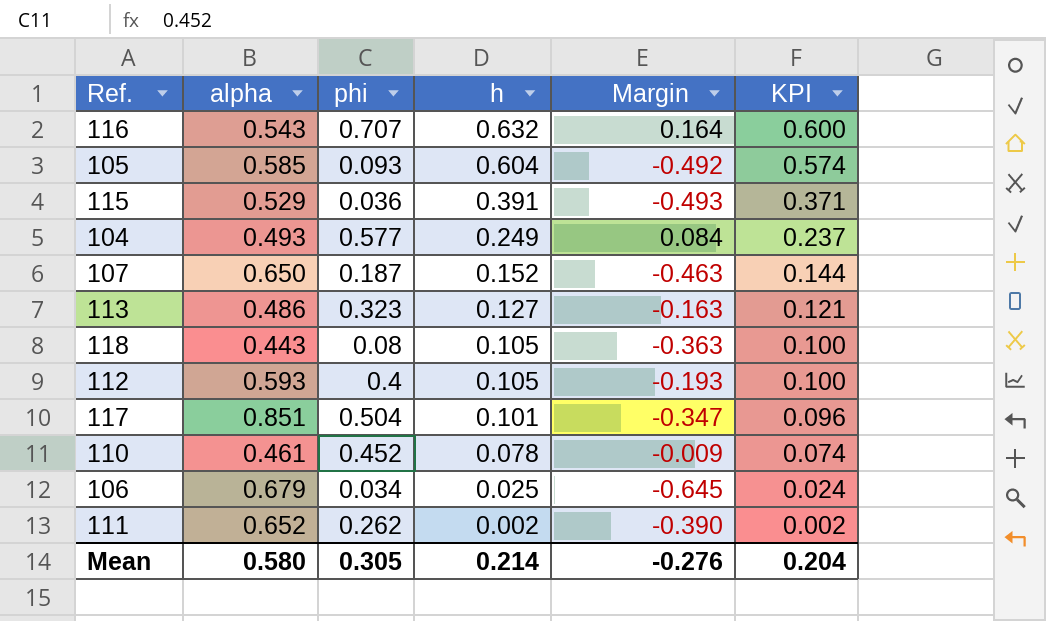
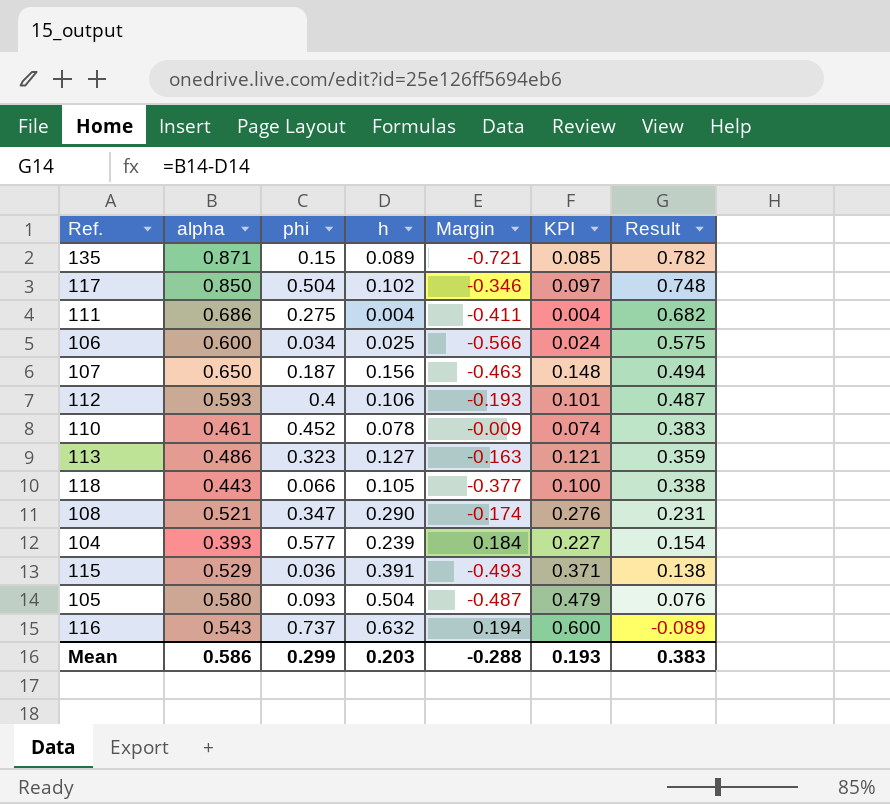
row order: h descending -> Result descending
column Result | formula: none -> [alpha] - [h]
row 135: none -> 0.871 | 0.15 | 0.089 | -0.721 | 0.085 | 0.782
117 | alpha: 0.851 -> 0.850
117 | h: 0.101 -> 0.102
117 | Margin: -0.347 -> -0.346
117 | KPI: 0.096 -> 0.097
111 | alpha: 0.652 -> 0.686
111 | phi: 0.262 -> 0.275
111 | h: 0.002 -> 0.004
111 | Margin: -0.390 -> -0.411
111 | KPI: 0.002 -> 0.004
106 | alpha: 0.679 -> 0.600
106 | Margin: -0.645 -> -0.566
107 | h: 0.152 -> 0.156
107 | KPI: 0.144 -> 0.148
112 | h: 0.105 -> 0.106
112 | KPI: 0.100 -> 0.101
118 | phi: 0.08 -> 0.066
118 | Margin: -0.363 -> -0.377
row 108: none -> 0.521 | 0.347 | 0.290 | -0.174 | 0.276 | 0.231
104 | alpha: 0.493 -> 0.393
104 | h: 0.249 -> 0.239
104 | Margin: 0.084 -> 0.184
104 | KPI: 0.237 -> 0.227
105 | alpha: 0.585 -> 0.580
105 | h: 0.604 -> 0.504
105 | Margin: -0.492 -> -0.487
105 | KPI: 0.574 -> 0.479
116 | phi: 0.707 -> 0.737
116 | Margin: 0.164 -> 0.194
Mean | alpha: 0.580 -> 0.586
Mean | phi: 0.305 -> 0.299
Mean | h: 0.214 -> 0.203
Mean | Margin: -0.276 -> -0.288
Mean | KPI: 0.204 -> 0.193

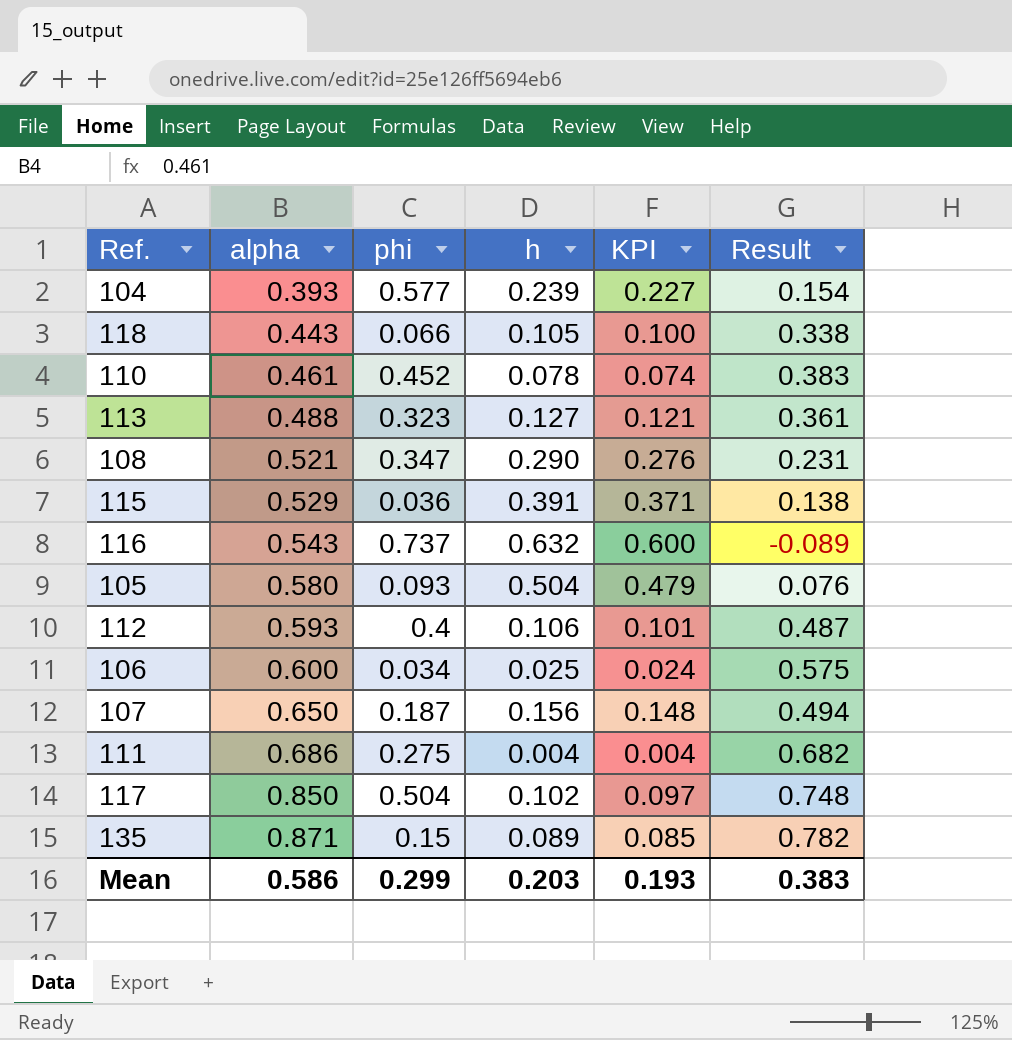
row order: Result descending -> alpha ascending
column Margin | formula: [phi] - [alpha] -> none
113 | alpha: 0.486 -> 0.488
113 | Result: 0.359 -> 0.361

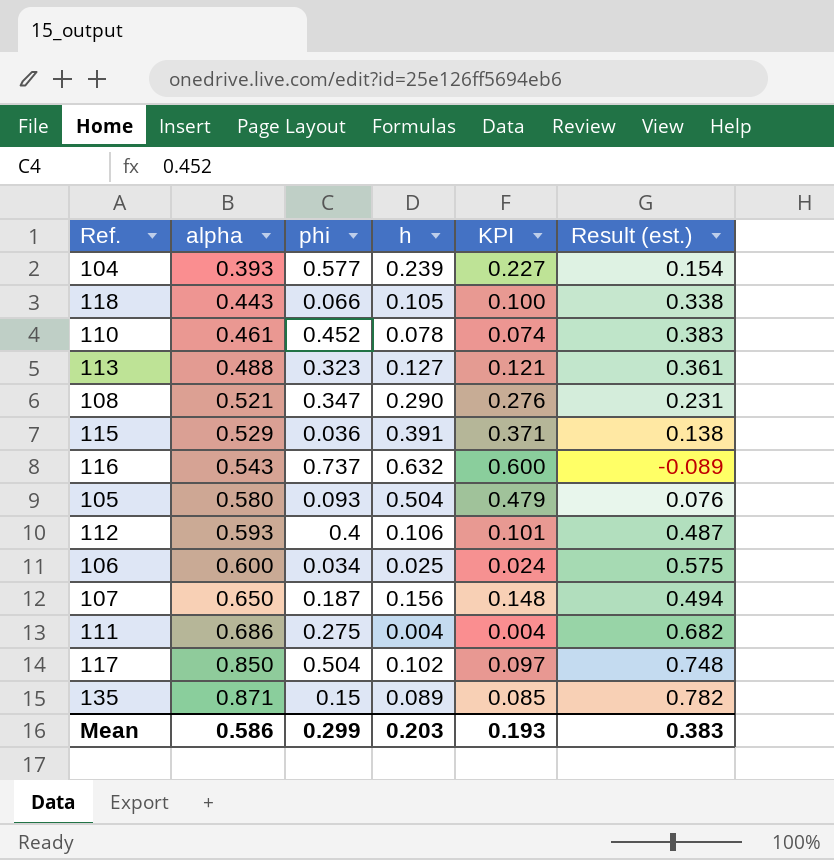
column name: Result -> Result (est.)

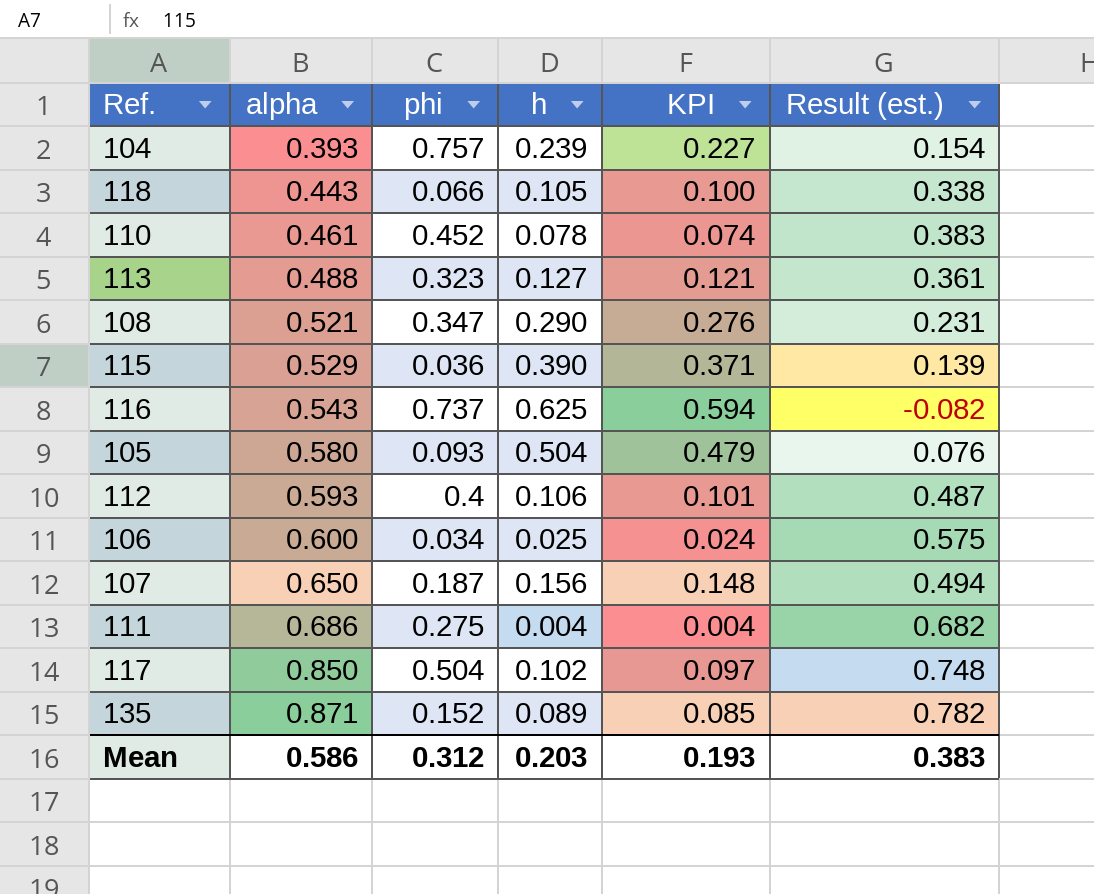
104 | phi: 0.577 -> 0.757
115 | h: 0.391 -> 0.390
115 | Result (est.): 0.138 -> 0.139
116 | h: 0.632 -> 0.625
116 | KPI: 0.600 -> 0.594
116 | Result (est.): -0.089 -> -0.082
135 | phi: 0.15 -> 0.152
Mean | phi: 0.299 -> 0.312

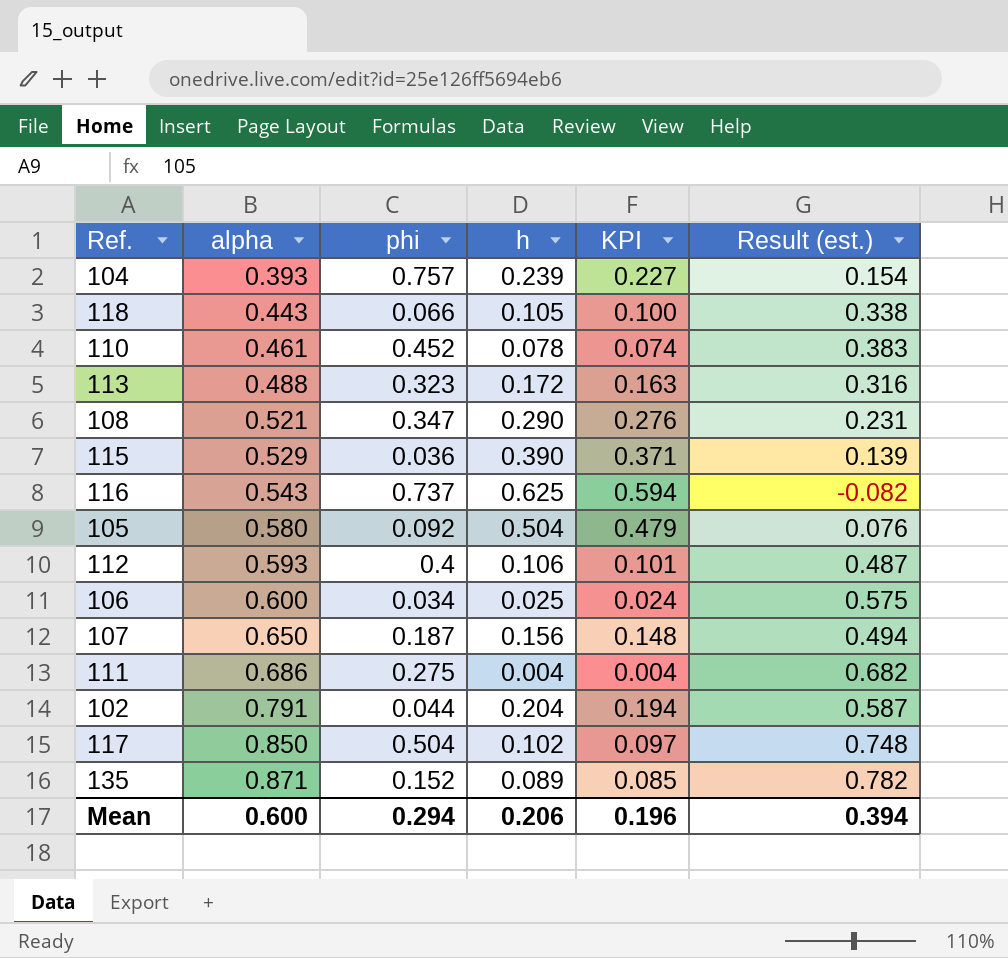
113 | h: 0.127 -> 0.172
113 | KPI: 0.121 -> 0.163
113 | Result (est.): 0.361 -> 0.316
105 | phi: 0.093 -> 0.092
row 102: none -> 0.791 | 0.044 | 0.204 | 0.194 | 0.587
Mean | alpha: 0.586 -> 0.600
Mean | phi: 0.312 -> 0.294
Mean | h: 0.203 -> 0.206
Mean | KPI: 0.193 -> 0.196
Mean | Result (est.): 0.383 -> 0.394

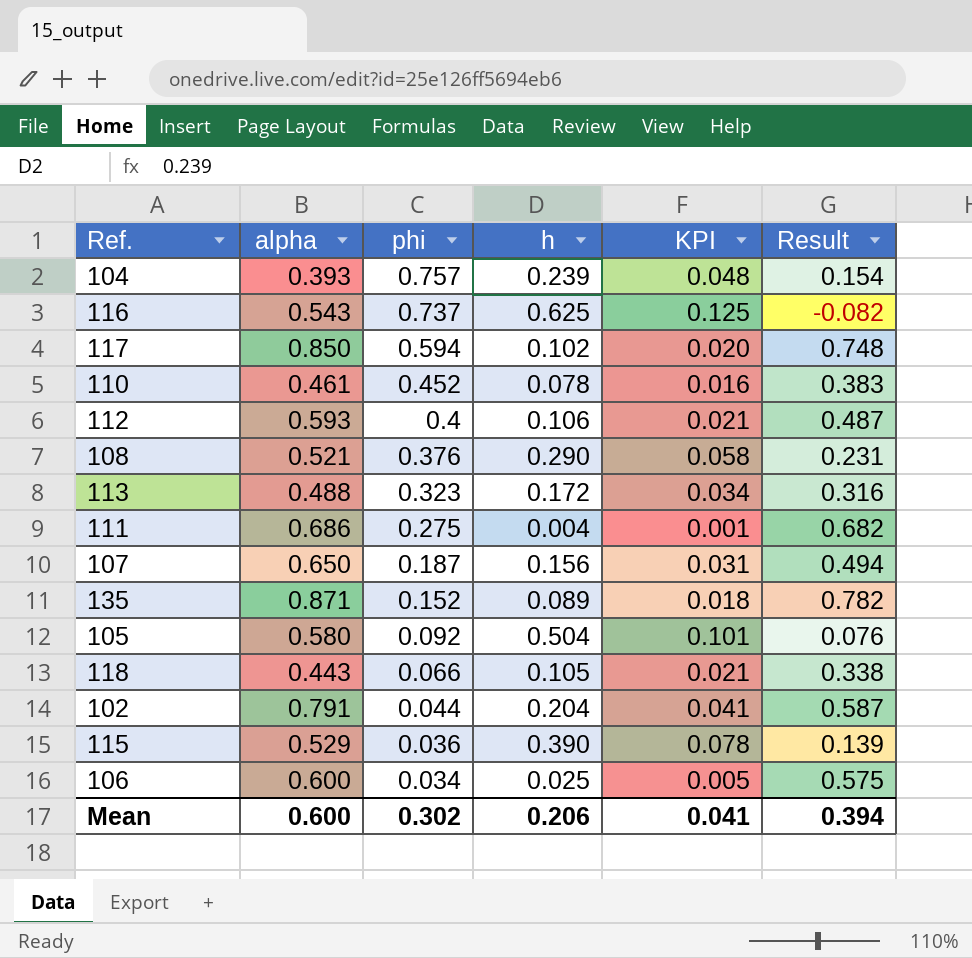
row order: alpha ascending -> phi descending
column KPI | formula: [h] * 0.95 -> [h] * 0.2
column name: Result (est.) -> Result
117 | phi: 0.504 -> 0.594
108 | phi: 0.347 -> 0.376
Mean | phi: 0.294 -> 0.302
Mean | KPI: 0.196 -> 0.041

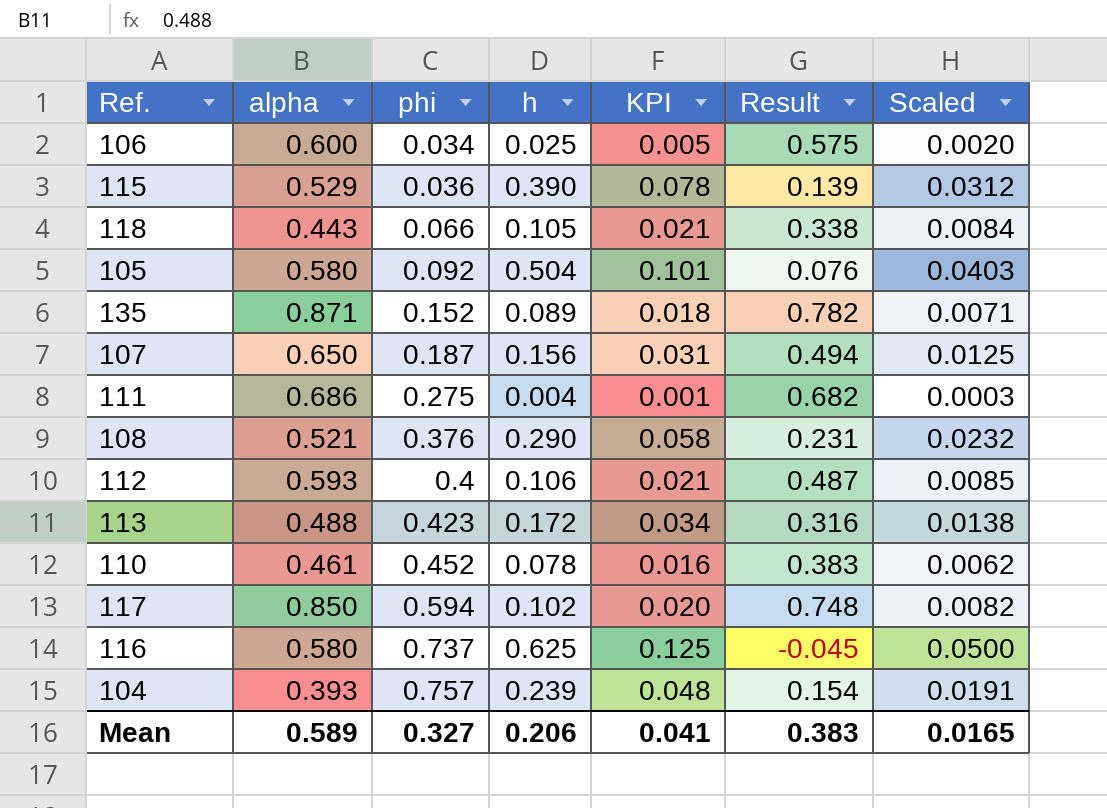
row order: phi descending -> phi ascending
column Scaled | formula: none -> [h] * 0.08
row 102: 0.791 | 0.044 | 0.204 | 0.041 | 0.587 -> none
113 | phi: 0.323 -> 0.423
116 | alpha: 0.543 -> 0.580
116 | Result: -0.082 -> -0.045
Mean | alpha: 0.600 -> 0.589
Mean | phi: 0.302 -> 0.327
Mean | Result: 0.394 -> 0.383

